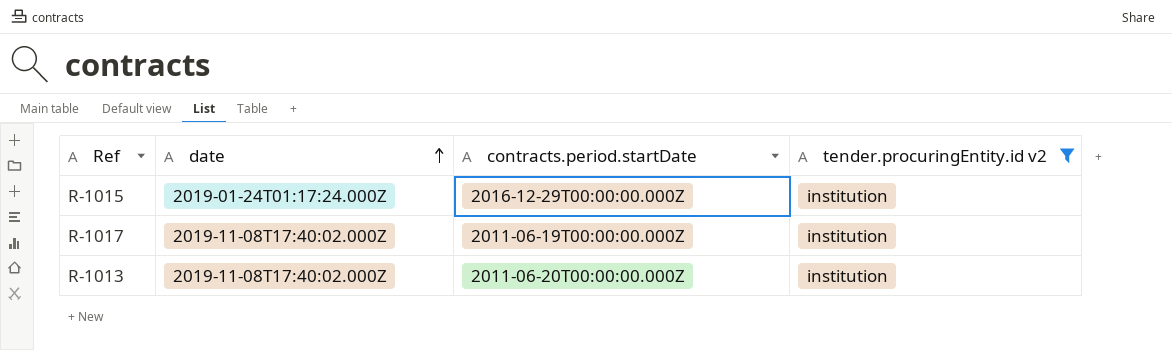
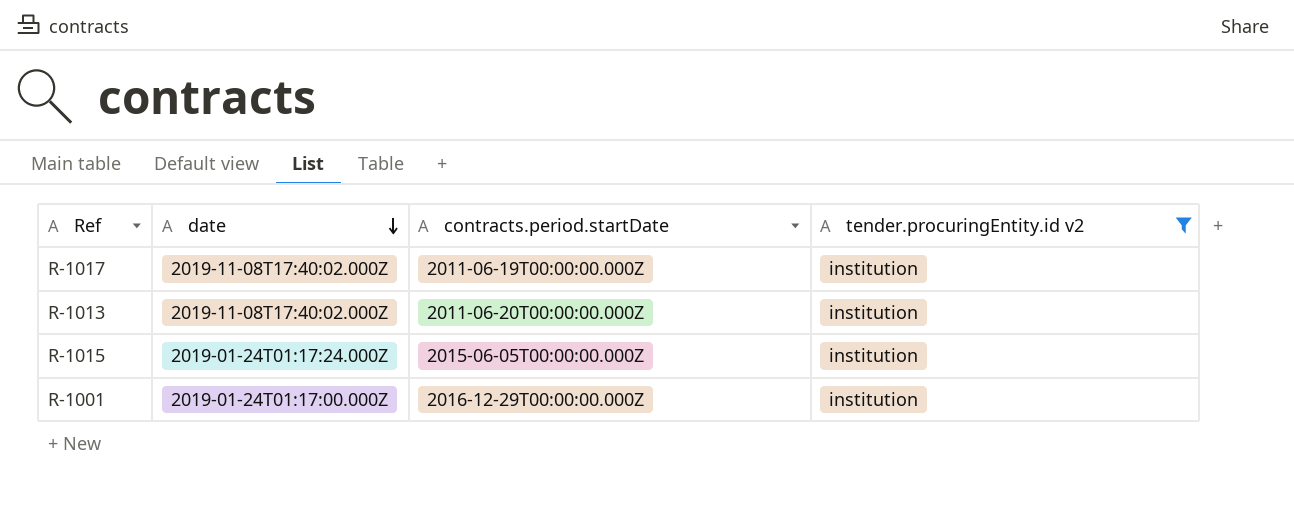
row order: date ascending -> date descending
R-1015 | contracts.period.startDate: 2016-12-29T00:00:00.000Z -> 2015-06-05T00:00:00.000Z
row R-1001: none -> 2019-01-24T01:17:00.000Z | 2016-12-29T00:00:00.000Z | institution

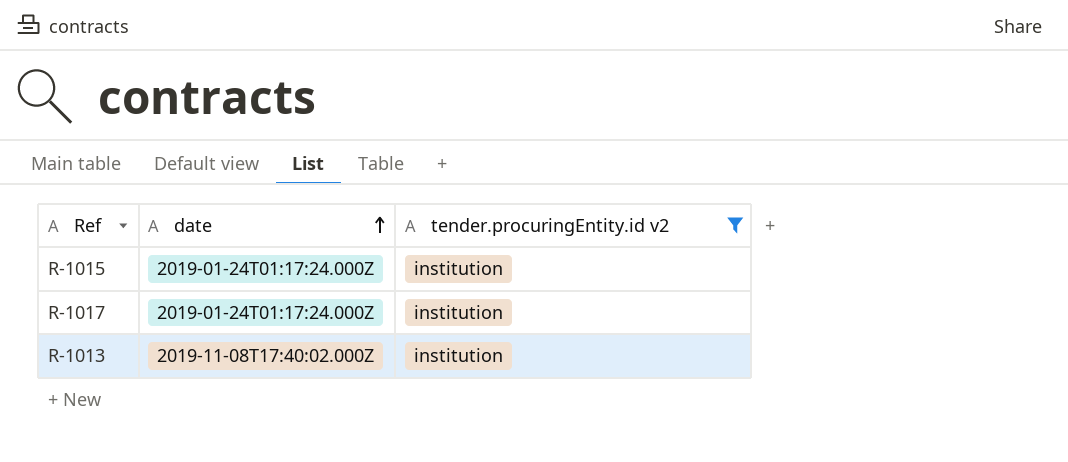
row order: date descending -> date ascending
column contracts.period.startDate | position: 3 -> none
row R-1001: 2019-01-24T01:17:00.000Z | 2016-12-29T00:00:00.000Z | institution -> none
R-1017 | date: 2019-11-08T17:40:02.000Z -> 2019-01-24T01:17:24.000Z

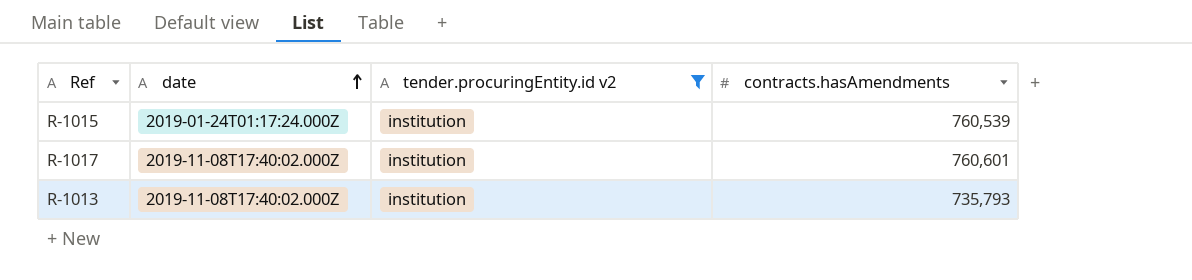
column contracts.hasAmendments | position: none -> 4
R-1017 | date: 2019-01-24T01:17:24.000Z -> 2019-11-08T17:40:02.000Z

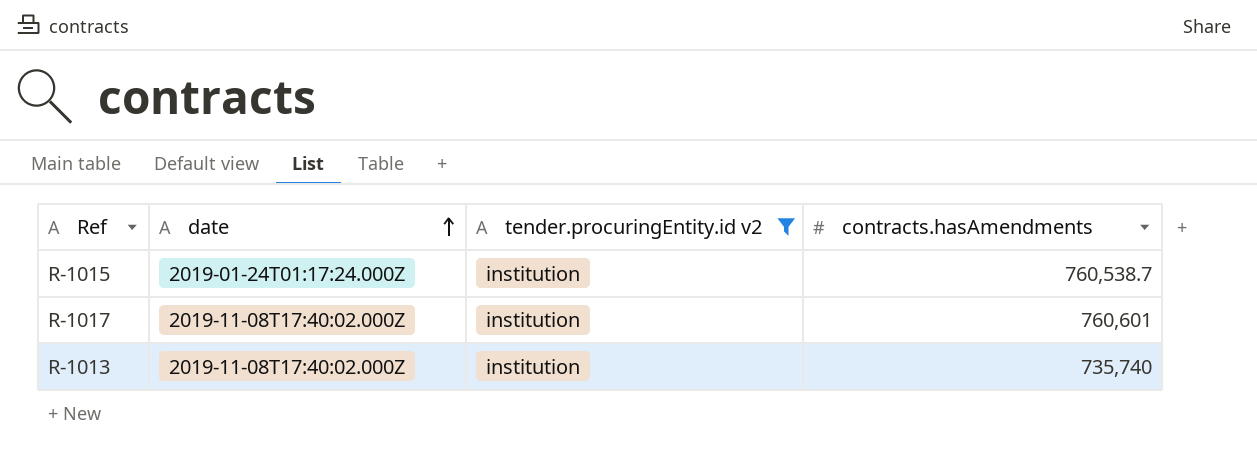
R-1015 | contracts.hasAmendments: 760,539 -> 760,538.7
R-1013 | contracts.hasAmendments: 735,793 -> 735,740

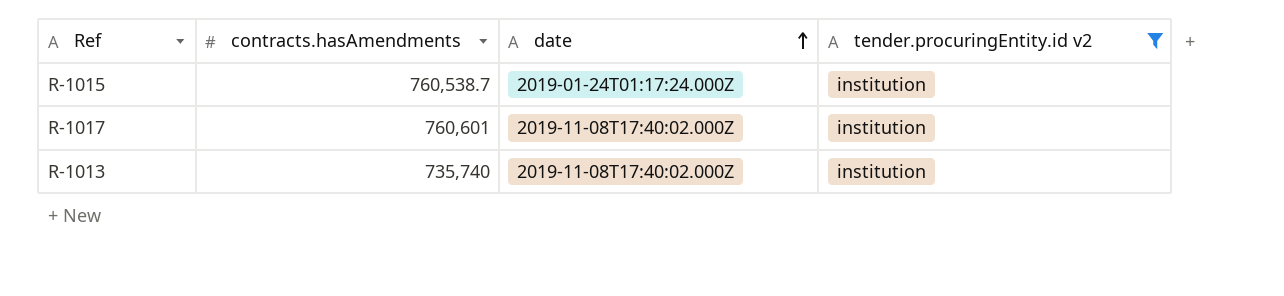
column contracts.hasAmendments | position: 4 -> 2

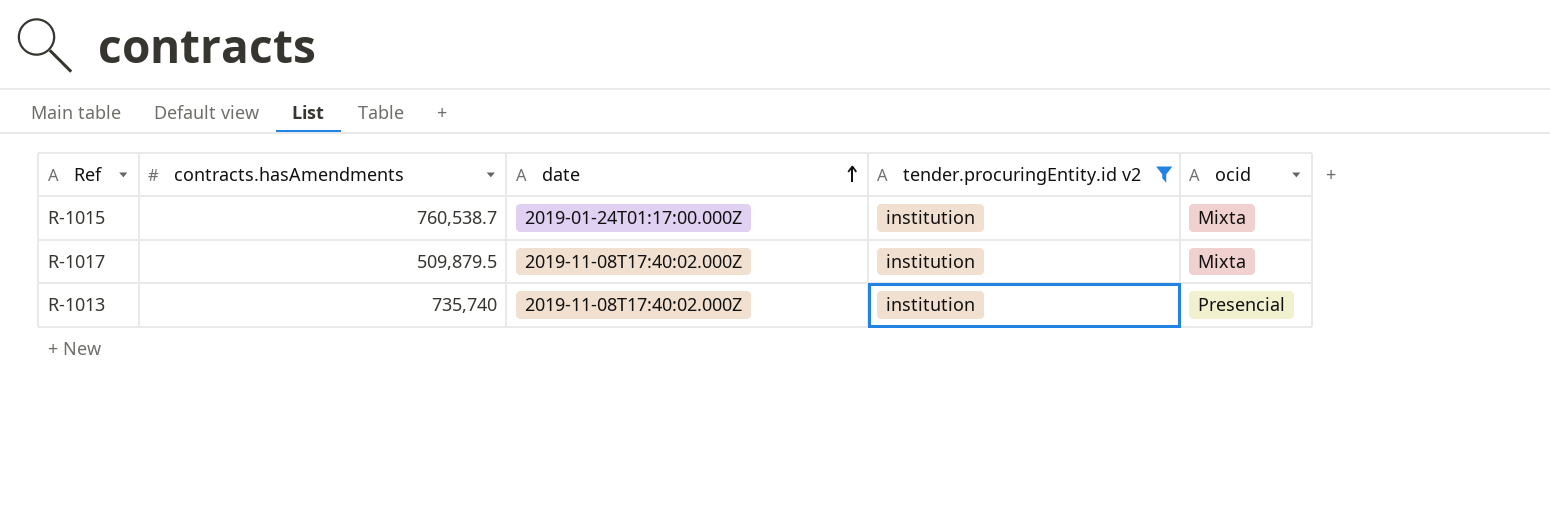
column ocid | position: none -> 5
R-1015 | date: 2019-01-24T01:17:24.000Z -> 2019-01-24T01:17:00.000Z
R-1017 | contracts.hasAmendments: 760,601 -> 509,879.5

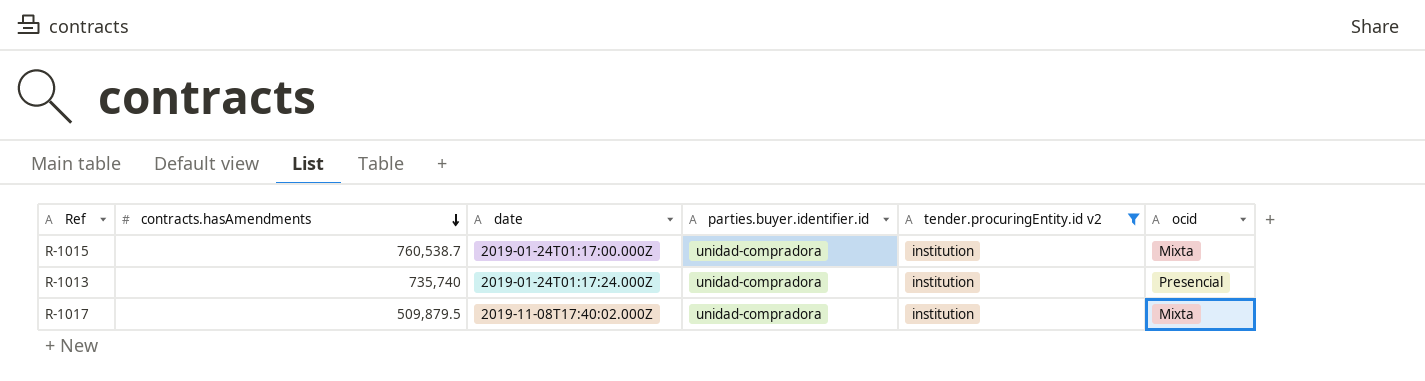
row order: date ascending -> contracts.hasAmendments descending
column parties.buyer.identifier.id | position: none -> 4
R-1013 | date: 2019-11-08T17:40:02.000Z -> 2019-01-24T01:17:24.000Z

